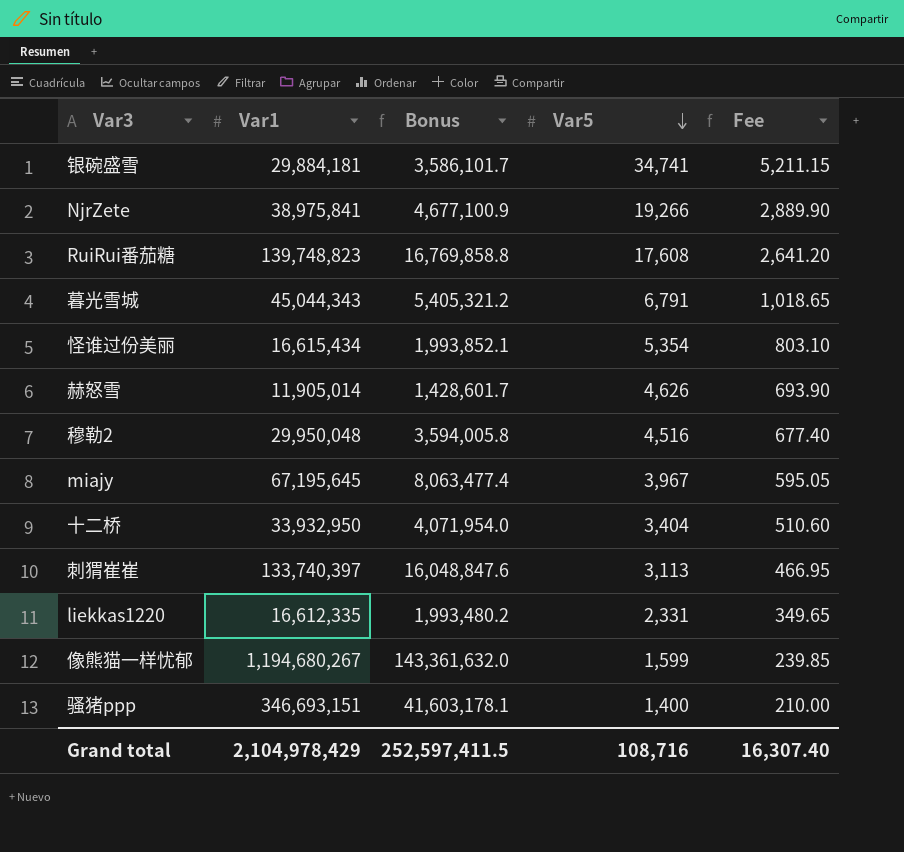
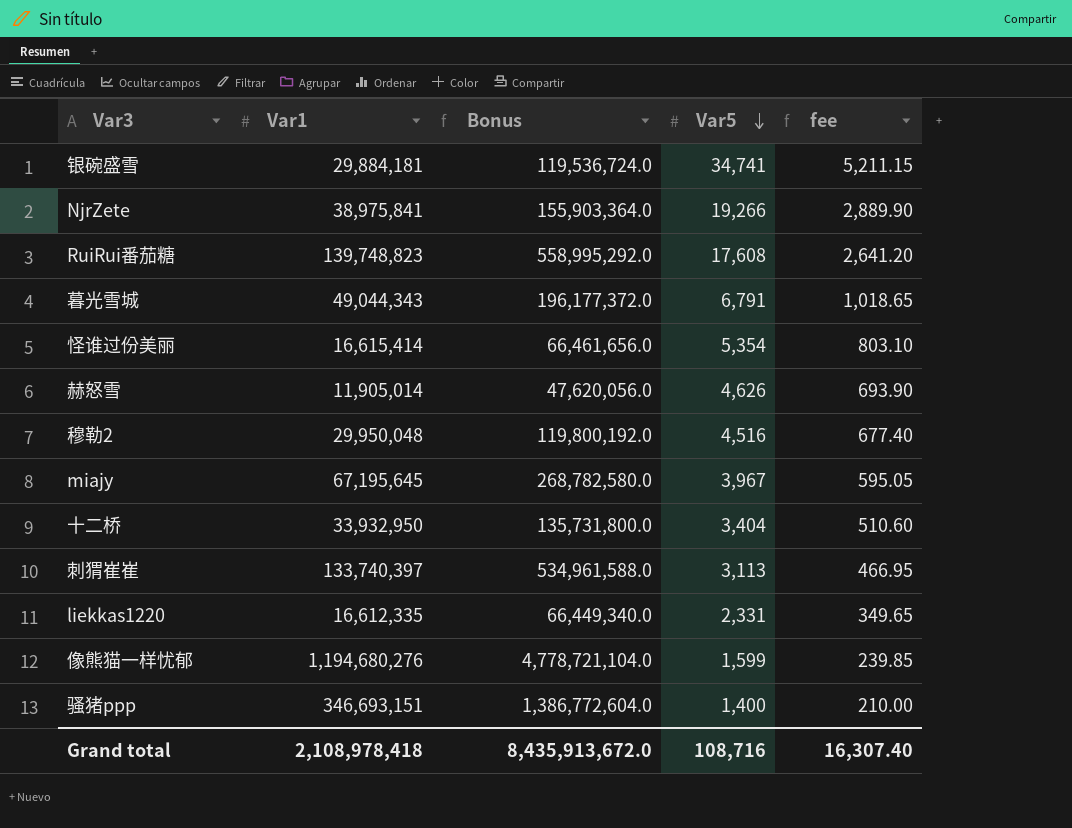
column Bonus | formula: [Var1] * 0.12 -> [Var1] * 4
column name: Fee -> fee
暮光雪城 | Var1: 45,044,343 -> 49,044,343
怪谁过份美丽 | Var1: 16,615,434 -> 16,615,414
像熊猫一样忧郁 | Var1: 1,194,680,267 -> 1,194,680,276
Grand total | Var1: 2,104,978,429 -> 2,108,978,418
Grand total | Bonus: 252,597,411.5 -> 8,435,913,672.0

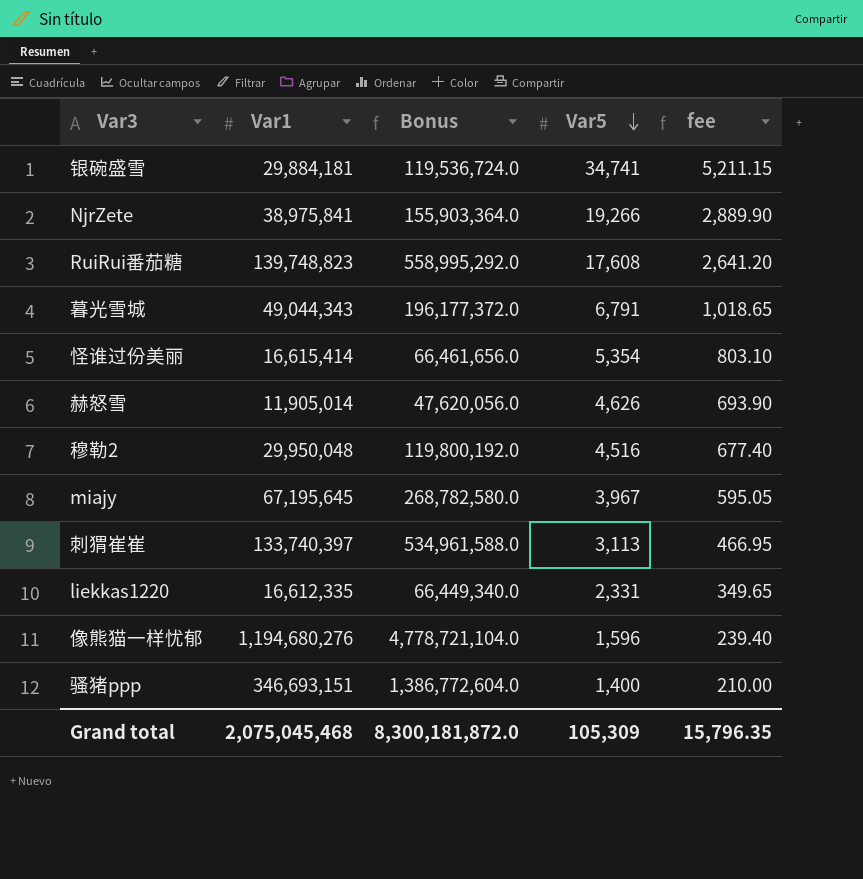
row 十二桥: 33,932,950 | 135,731,800.0 | 3,404 | 510.60 -> none
像熊猫一样忧郁 | Var5: 1,599 -> 1,596
像熊猫一样忧郁 | fee: 239.85 -> 239.40
Grand total | Var1: 2,108,978,418 -> 2,075,045,468
Grand total | Bonus: 8,435,913,672.0 -> 8,300,181,872.0
Grand total | Var5: 108,716 -> 105,309
Grand total | fee: 16,307.40 -> 15,796.35

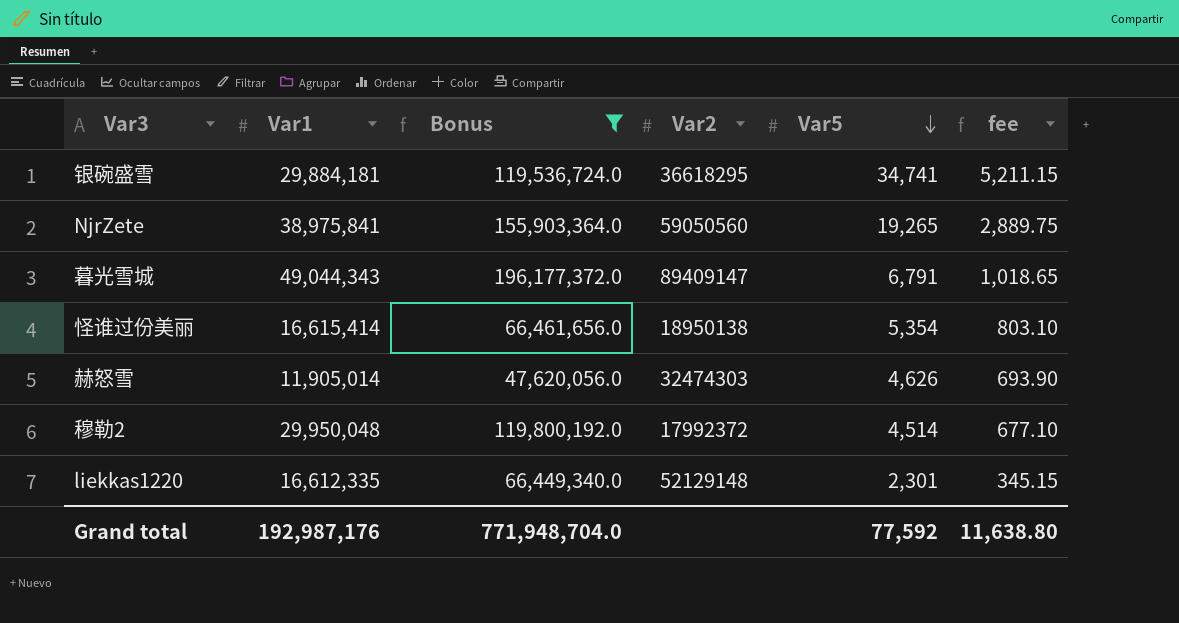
filter: none -> Bonus <= 196,177,372.0
column Var2 | position: none -> 4
NjrZete | Var5: 19,266 -> 19,265
NjrZete | fee: 2,889.90 -> 2,889.75
穆勒2 | Var5: 4,516 -> 4,514
穆勒2 | fee: 677.40 -> 677.10
liekkas1220 | Var5: 2,331 -> 2,301
liekkas1220 | fee: 349.65 -> 345.15
Grand total | Var1: 2,075,045,468 -> 192,987,176
Grand total | Bonus: 8,300,181,872.0 -> 771,948,704.0
Grand total | Var5: 105,309 -> 77,592
Grand total | fee: 15,796.35 -> 11,638.80

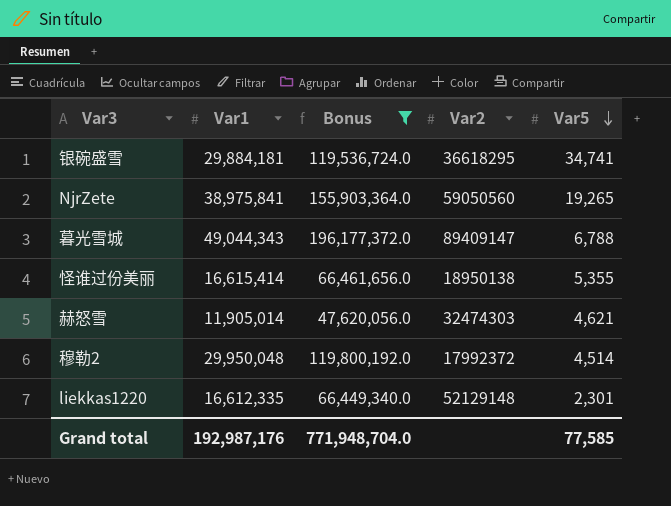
column fee | formula: [Var5] * 0.15 -> none
暮光雪城 | Var5: 6,791 -> 6,788
怪谁过份美丽 | Var5: 5,354 -> 5,355
赫怒雪 | Var5: 4,626 -> 4,621
Grand total | Var5: 77,592 -> 77,585

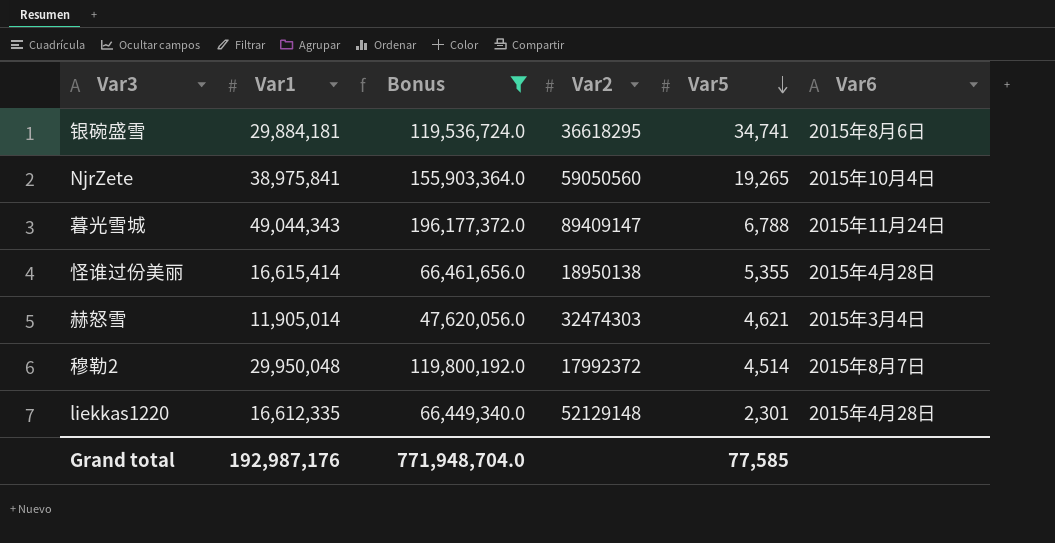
column Var6 | position: none -> 6

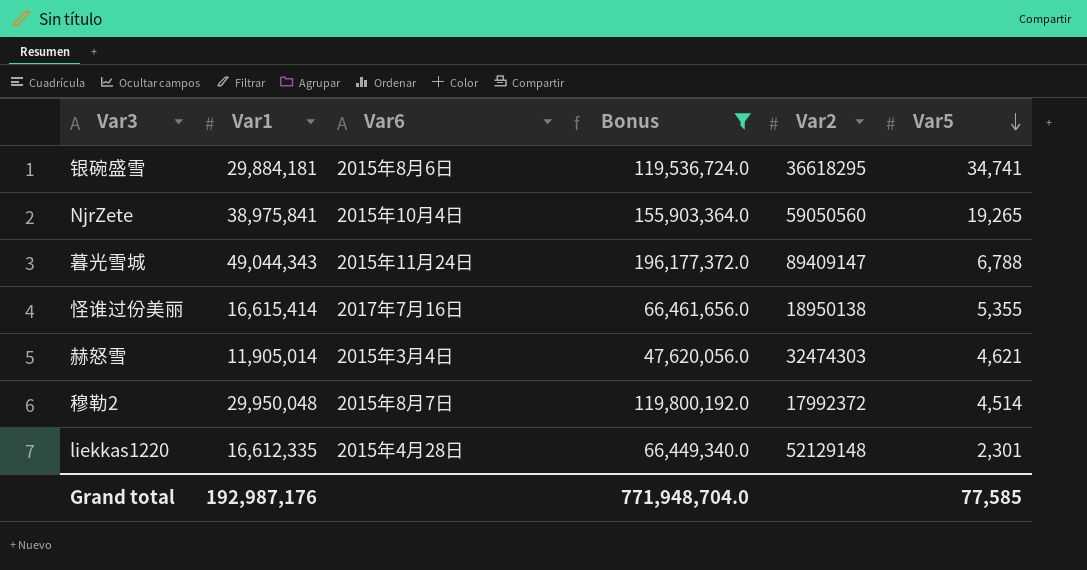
column Var6 | position: 6 -> 3
怪谁过份美丽 | Var6: 2015年4月28日 -> 2017年7月16日

